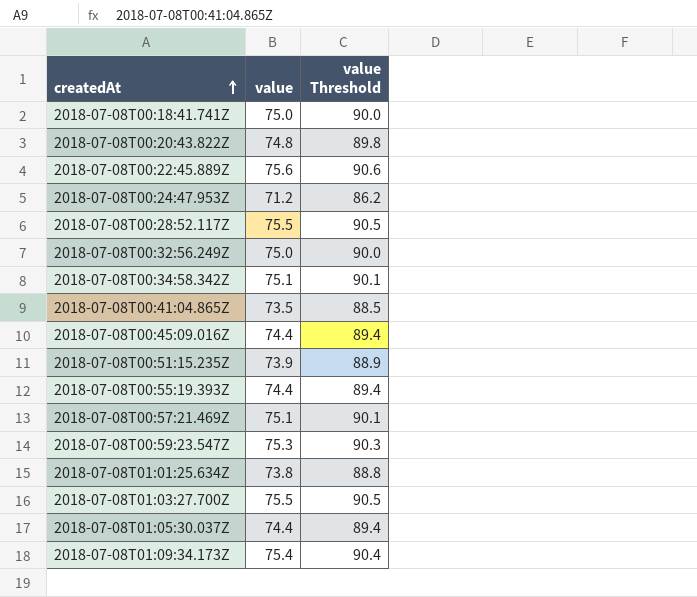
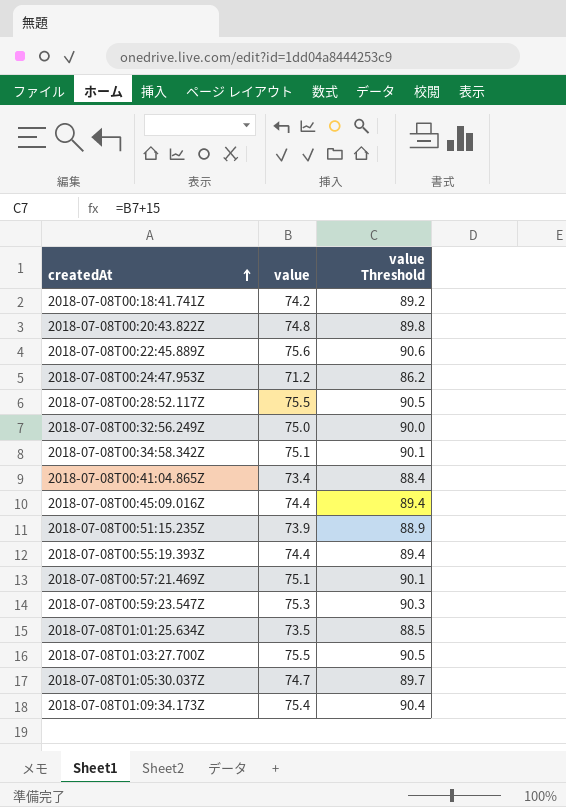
2018-07-08T00:18:41.741Z | value: 75.0 -> 74.2
2018-07-08T00:18:41.741Z | value Threshold: 90.0 -> 89.2
2018-07-08T00:41:04.865Z | value: 73.5 -> 73.4
2018-07-08T00:41:04.865Z | value Threshold: 88.5 -> 88.4
2018-07-08T01:01:25.634Z | value: 73.8 -> 73.5
2018-07-08T01:01:25.634Z | value Threshold: 88.8 -> 88.5
2018-07-08T01:05:30.037Z | value: 74.4 -> 74.7
2018-07-08T01:05:30.037Z | value Threshold: 89.4 -> 89.7

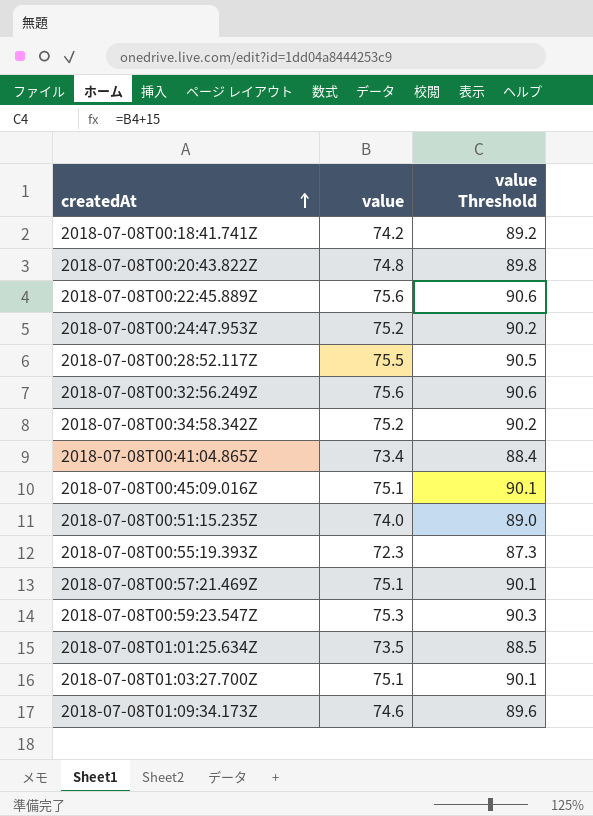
row 2018-07-08T01:05:30.037Z: 74.7 | 89.7 -> none
2018-07-08T00:24:47.953Z | value: 71.2 -> 75.2
2018-07-08T00:24:47.953Z | value Threshold: 86.2 -> 90.2
2018-07-08T00:32:56.249Z | value: 75.0 -> 75.6
2018-07-08T00:32:56.249Z | value Threshold: 90.0 -> 90.6
2018-07-08T00:34:58.342Z | value: 75.1 -> 75.2
2018-07-08T00:34:58.342Z | value Threshold: 90.1 -> 90.2
2018-07-08T00:45:09.016Z | value: 74.4 -> 75.1
2018-07-08T00:45:09.016Z | value Threshold: 89.4 -> 90.1
2018-07-08T00:51:15.235Z | value: 73.9 -> 74.0
2018-07-08T00:51:15.235Z | value Threshold: 88.9 -> 89.0
2018-07-08T00:55:19.393Z | value: 74.4 -> 72.3
2018-07-08T00:55:19.393Z | value Threshold: 89.4 -> 87.3
2018-07-08T01:03:27.700Z | value: 75.5 -> 75.1
2018-07-08T01:03:27.700Z | value Threshold: 90.5 -> 90.1
2018-07-08T01:09:34.173Z | value: 75.4 -> 74.6
2018-07-08T01:09:34.173Z | value Threshold: 90.4 -> 89.6

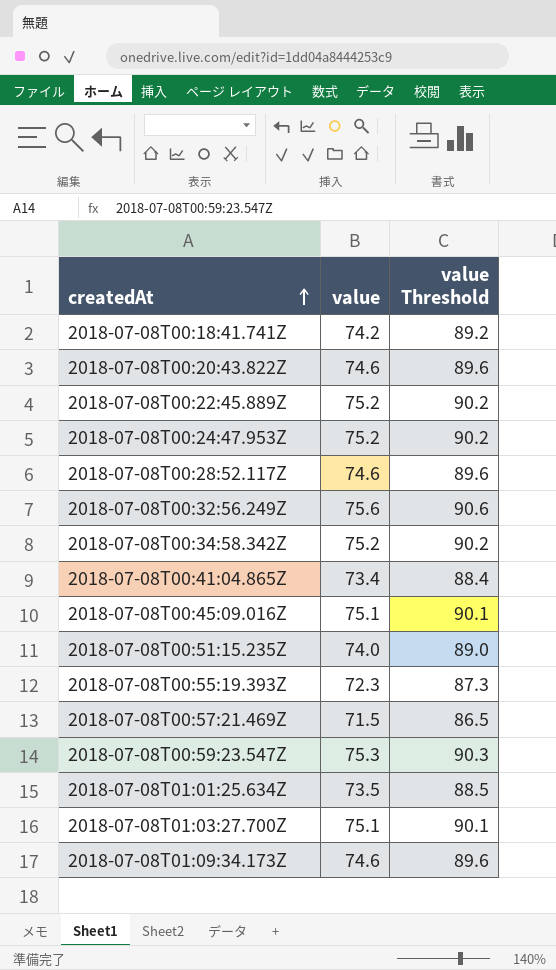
2018-07-08T00:20:43.822Z | value: 74.8 -> 74.6
2018-07-08T00:20:43.822Z | value Threshold: 89.8 -> 89.6
2018-07-08T00:22:45.889Z | value: 75.6 -> 75.2
2018-07-08T00:22:45.889Z | value Threshold: 90.6 -> 90.2
2018-07-08T00:28:52.117Z | value: 75.5 -> 74.6
2018-07-08T00:28:52.117Z | value Threshold: 90.5 -> 89.6
2018-07-08T00:57:21.469Z | value: 75.1 -> 71.5
2018-07-08T00:57:21.469Z | value Threshold: 90.1 -> 86.5

